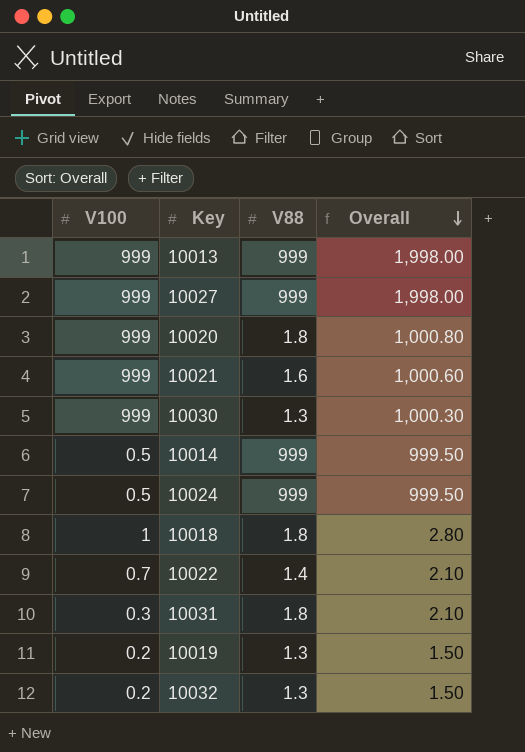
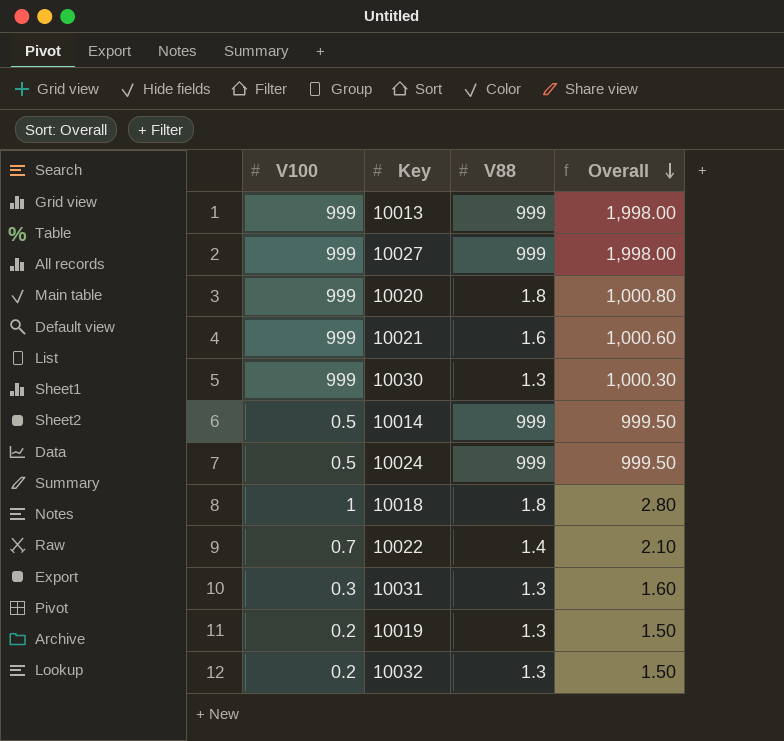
10031 | V88: 1.8 -> 1.3
10031 | Overall: 2.10 -> 1.60

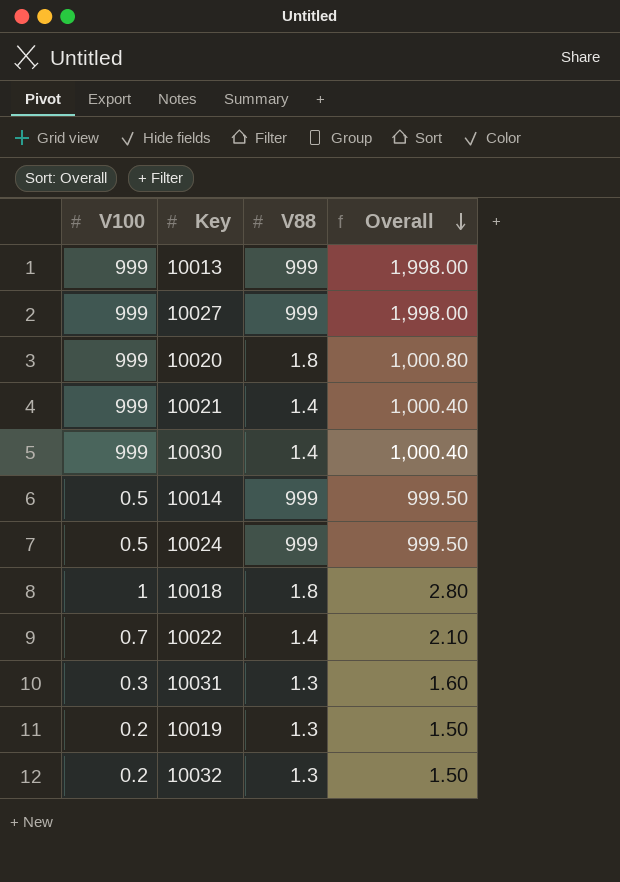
10021 | V88: 1.6 -> 1.4
10021 | Overall: 1,000.60 -> 1,000.40
10030 | V88: 1.3 -> 1.4
10030 | Overall: 1,000.30 -> 1,000.40

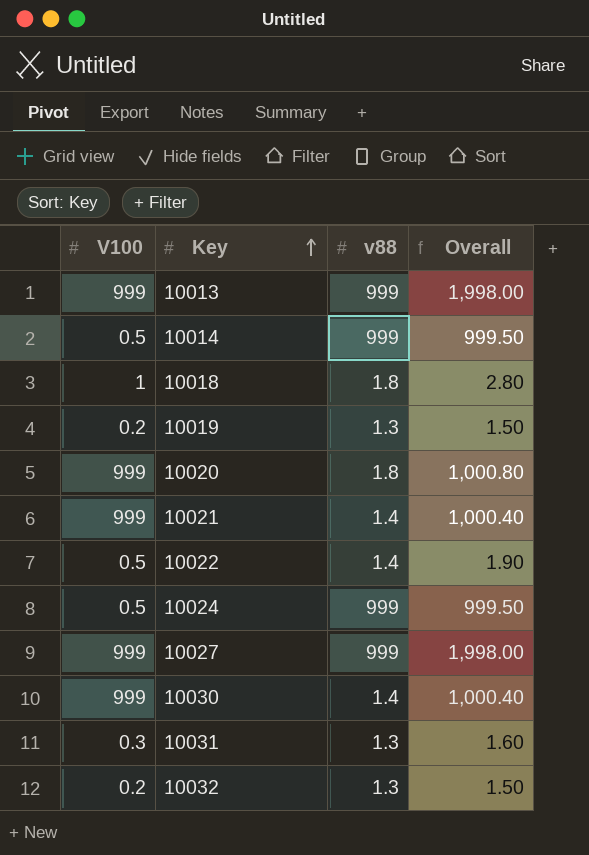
row order: Overall descending -> Key ascending
column name: V88 -> v88
10022 | V100: 0.7 -> 0.5
10022 | Overall: 2.10 -> 1.90

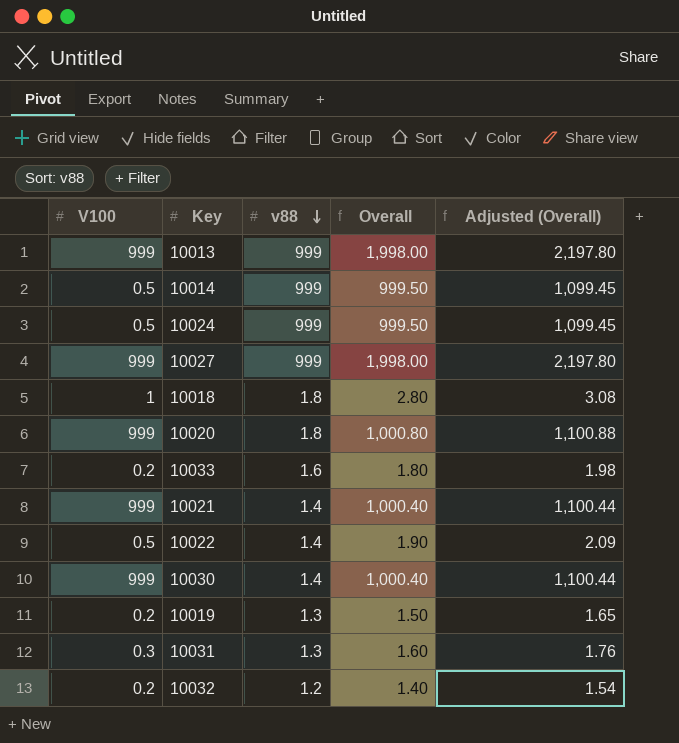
row order: Key ascending -> v88 descending
column Adjusted (Overall) | formula: none -> [Overall] * 1.1
row 10033: none -> 0.2 | 1.6 | 1.80 | 1.98
10032 | v88: 1.3 -> 1.2
10032 | Overall: 1.50 -> 1.40

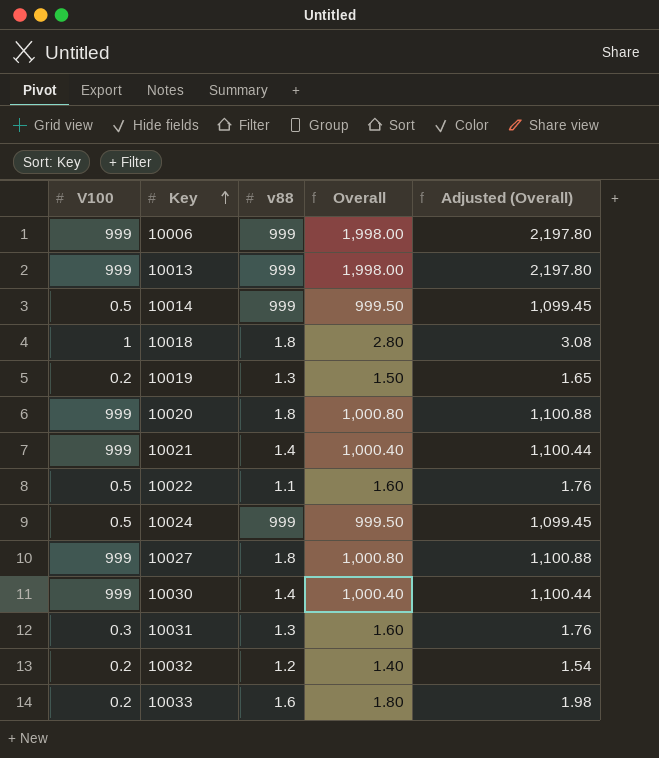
row order: v88 descending -> Key ascending
row 10006: none -> 999 | 999 | 1,998.00 | 2,197.80
10022 | v88: 1.4 -> 1.1
10022 | Overall: 1.90 -> 1.60
10022 | Adjusted (Overall): 2.09 -> 1.76
10027 | v88: 999 -> 1.8
10027 | Overall: 1,998.00 -> 1,000.80
10027 | Adjusted (Overall): 2,197.80 -> 1,100.88

